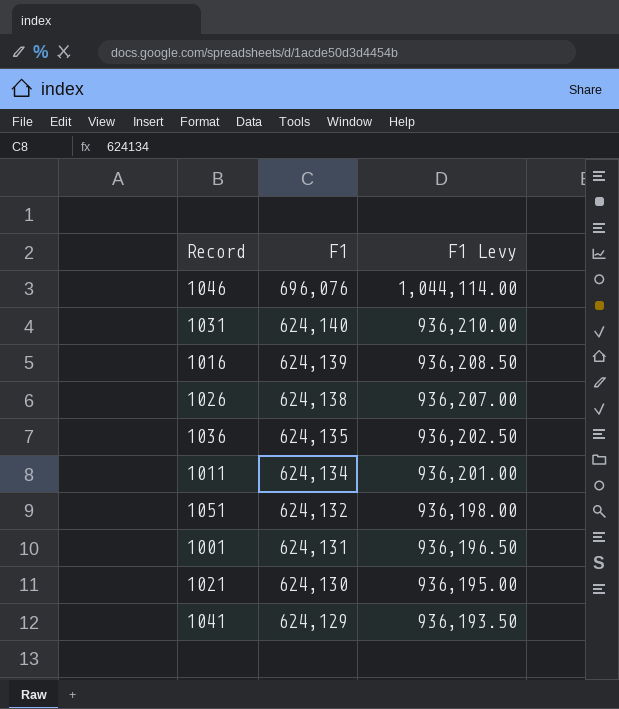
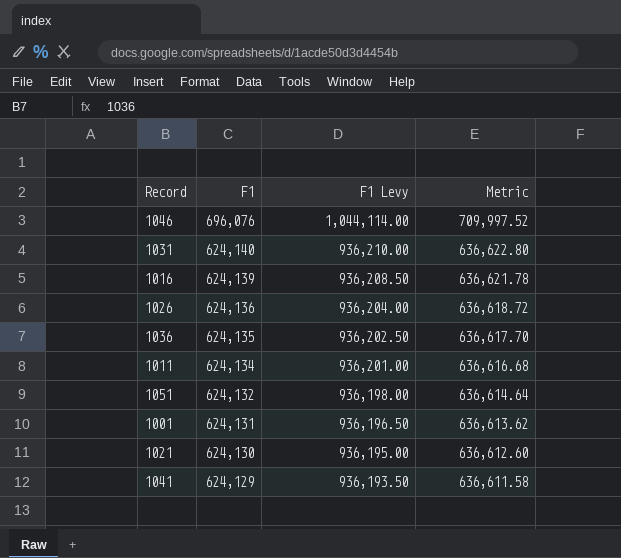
column Metric | formula: none -> [F1] * 1.02
1026 | F1: 624,138 -> 624,136
1026 | F1 Levy: 936,207.00 -> 936,204.00

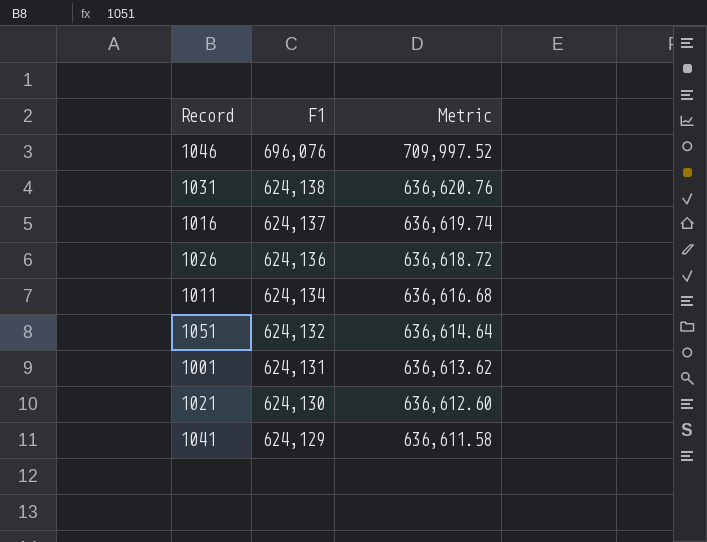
column F1 Levy | formula: [F1] * 1.5 -> none
row 1036: 624,135 | 936,202.50 | 636,617.70 -> none
1031 | F1: 624,140 -> 624,138
1031 | Metric: 636,622.80 -> 636,620.76
1016 | F1: 624,139 -> 624,137
1016 | Metric: 636,621.78 -> 636,619.74

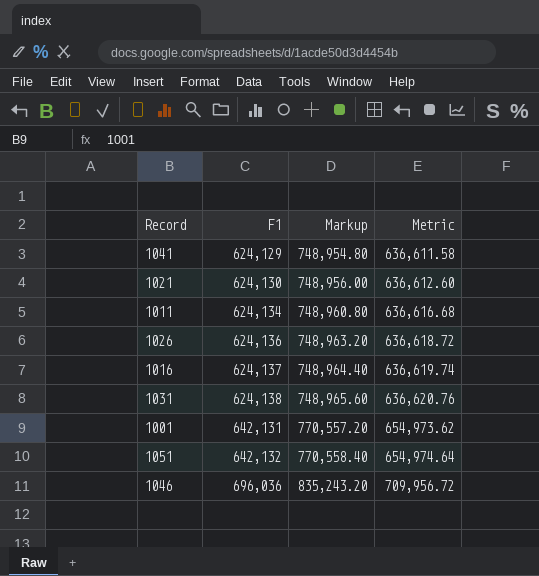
row order: F1 descending -> F1 ascending
column Markup | formula: none -> [F1] * 1.2
1001 | F1: 624,131 -> 642,131
1001 | Metric: 636,613.62 -> 654,973.62
1051 | F1: 624,132 -> 642,132
1051 | Metric: 636,614.64 -> 654,974.64
1046 | F1: 696,076 -> 696,036
1046 | Metric: 709,997.52 -> 709,956.72

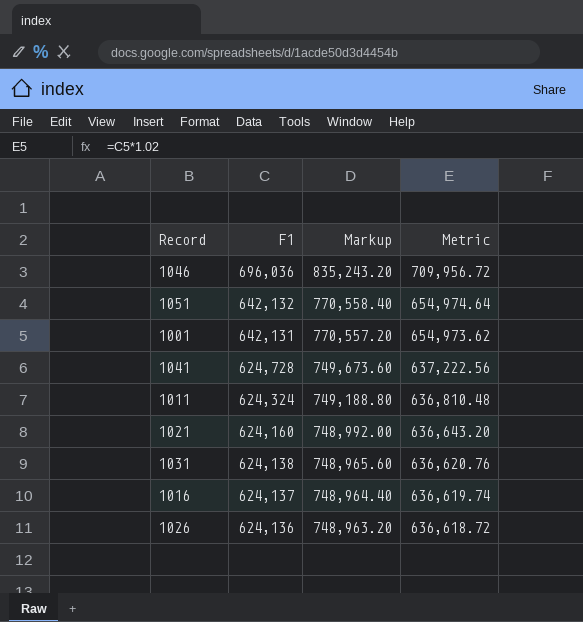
row order: F1 ascending -> F1 descending
1041 | F1: 624,129 -> 624,728
1041 | Markup: 748,954.80 -> 749,673.60
1041 | Metric: 636,611.58 -> 637,222.56
1011 | F1: 624,134 -> 624,324
1011 | Markup: 748,960.80 -> 749,188.80
1011 | Metric: 636,616.68 -> 636,810.48
1021 | F1: 624,130 -> 624,160
1021 | Markup: 748,956.00 -> 748,992.00
1021 | Metric: 636,612.60 -> 636,643.20

